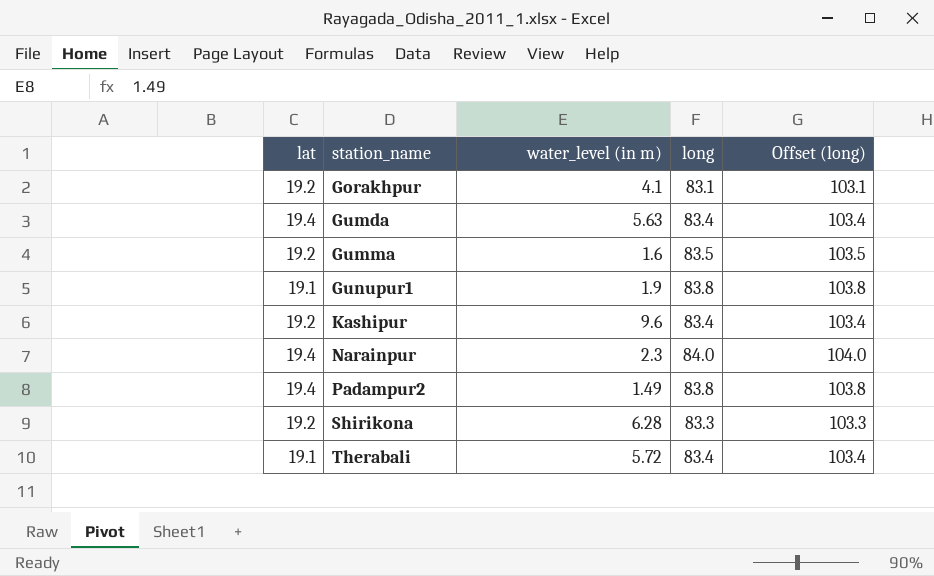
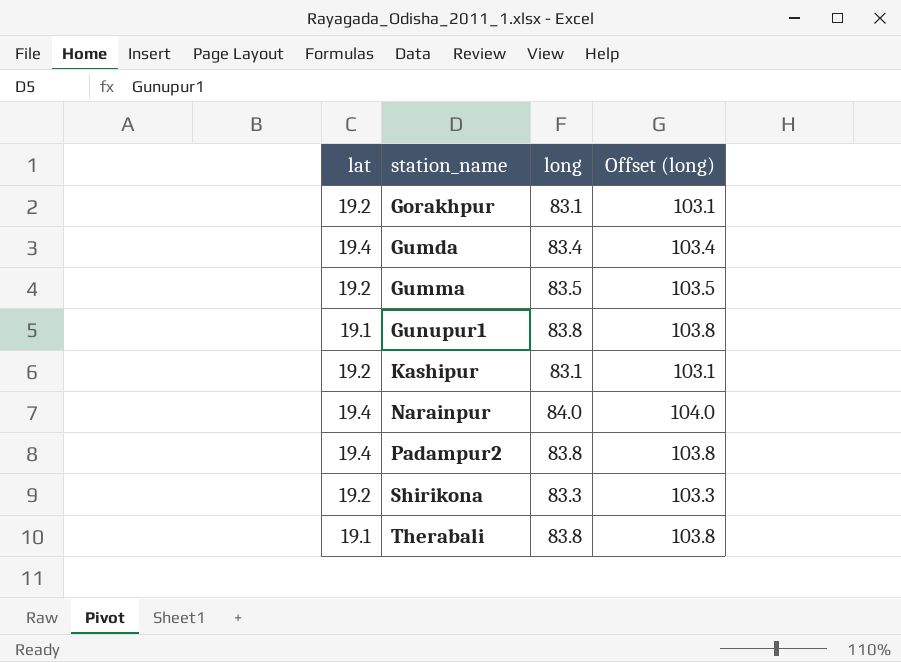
column water_level (in m) | position: 3 -> none
Kashipur | long: 83.4 -> 83.1
Kashipur | Offset (long): 103.4 -> 103.1
Therabali | long: 83.4 -> 83.8
Therabali | Offset (long): 103.4 -> 103.8

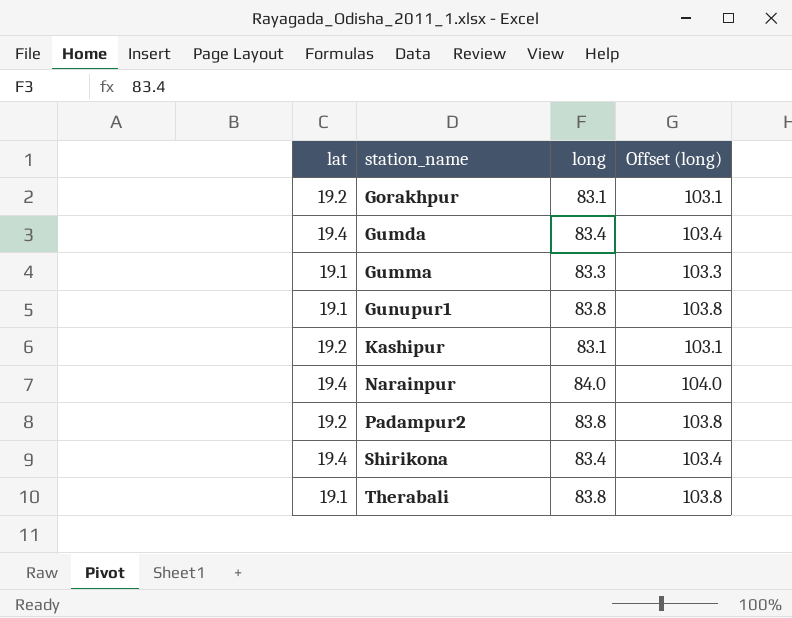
Gumma | lat: 19.2 -> 19.1
Gumma | long: 83.5 -> 83.3
Gumma | Offset (long): 103.5 -> 103.3
Padampur2 | lat: 19.4 -> 19.2
Shirikona | lat: 19.2 -> 19.4
Shirikona | long: 83.3 -> 83.4
Shirikona | Offset (long): 103.3 -> 103.4

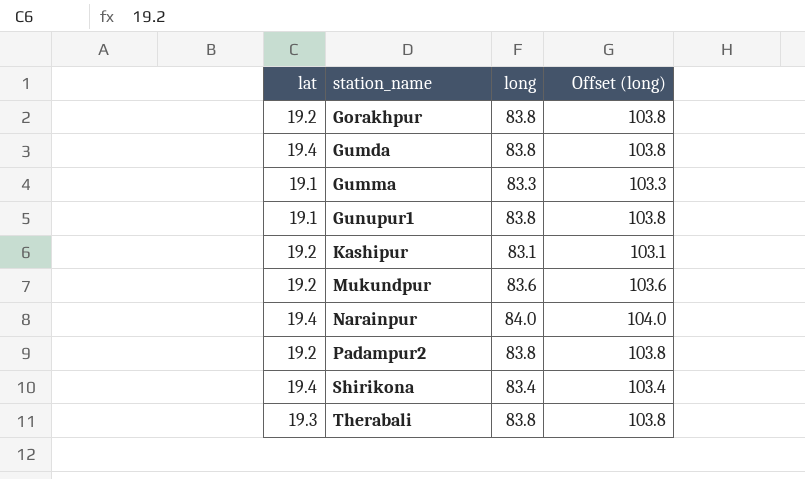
Gorakhpur | long: 83.1 -> 83.8
Gorakhpur | Offset (long): 103.1 -> 103.8
Gumda | long: 83.4 -> 83.8
Gumda | Offset (long): 103.4 -> 103.8
row Mukundpur: none -> 19.2 | 83.6 | 103.6
Therabali | lat: 19.1 -> 19.3

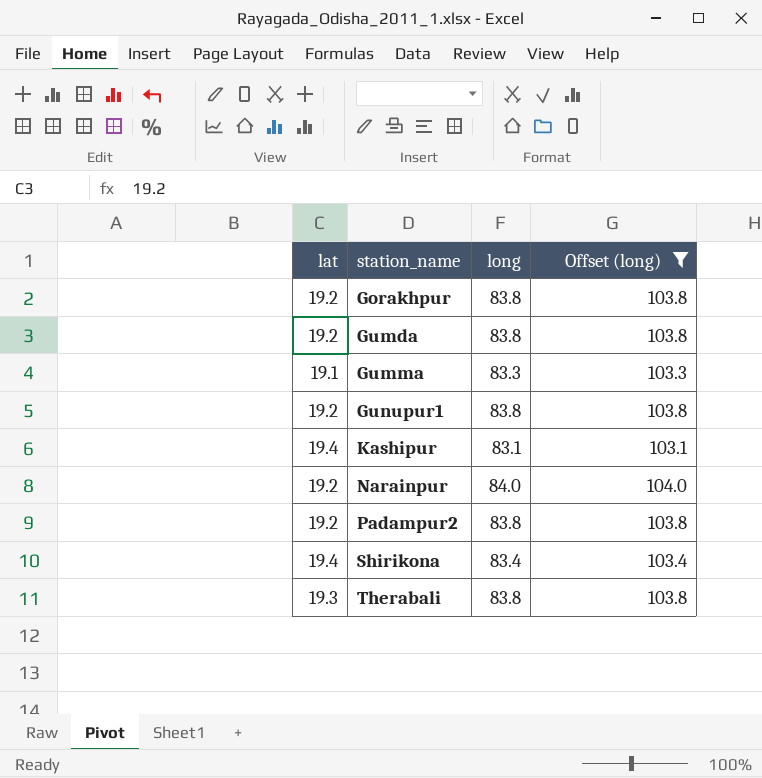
filter: none -> Offset (long) != 103.6
Gumda | lat: 19.4 -> 19.2
Gunupur1 | lat: 19.1 -> 19.2
Kashipur | lat: 19.2 -> 19.4
Narainpur | lat: 19.4 -> 19.2

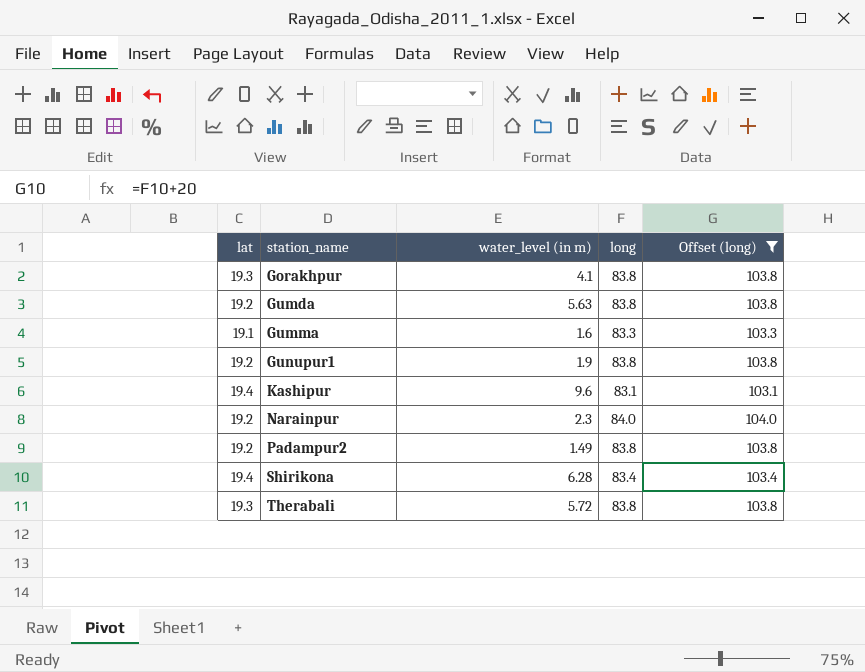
column water_level (in m) | position: none -> 3
Gorakhpur | lat: 19.2 -> 19.3

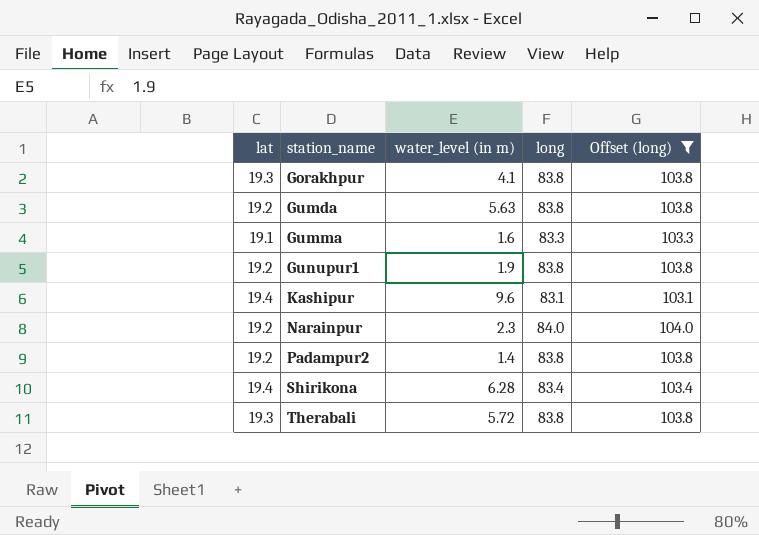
Padampur2 | water_level (in m): 1.49 -> 1.4

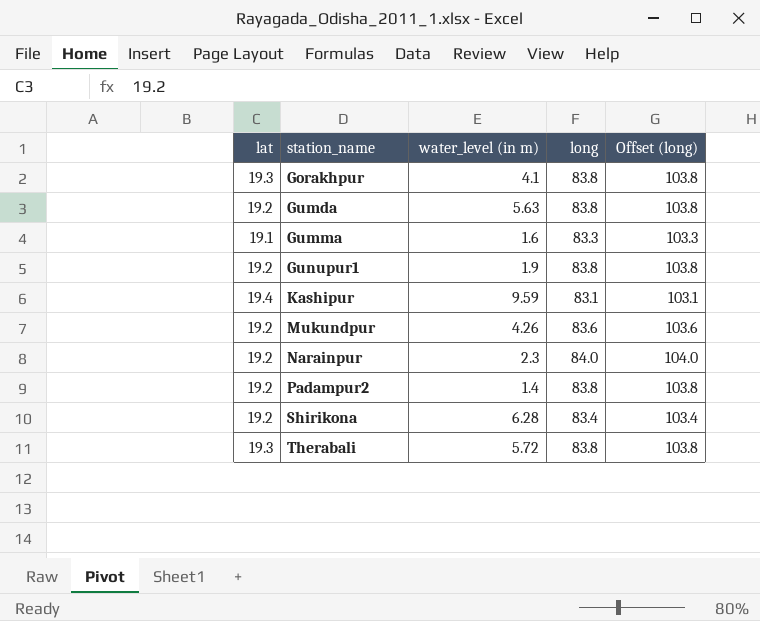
filter: Offset (long) != 103.6 -> none
Kashipur | water_level (in m): 9.6 -> 9.59
Shirikona | lat: 19.4 -> 19.2

